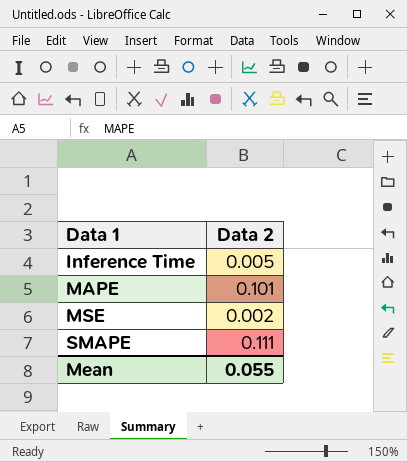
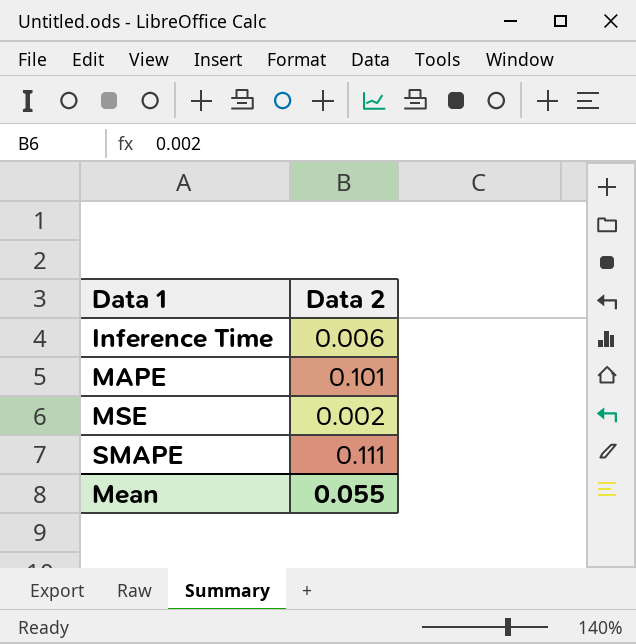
Inference Time | Data 2: 0.005 -> 0.006

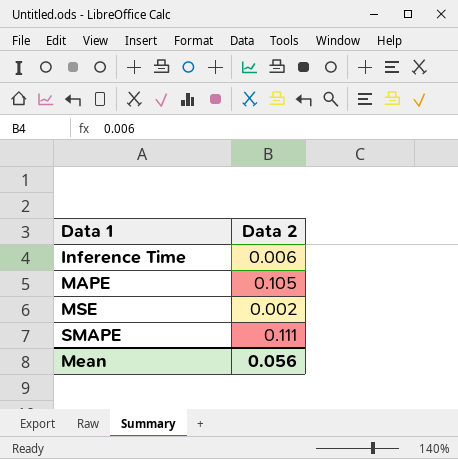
MAPE | Data 2: 0.101 -> 0.105
Mean | Data 2: 0.055 -> 0.056

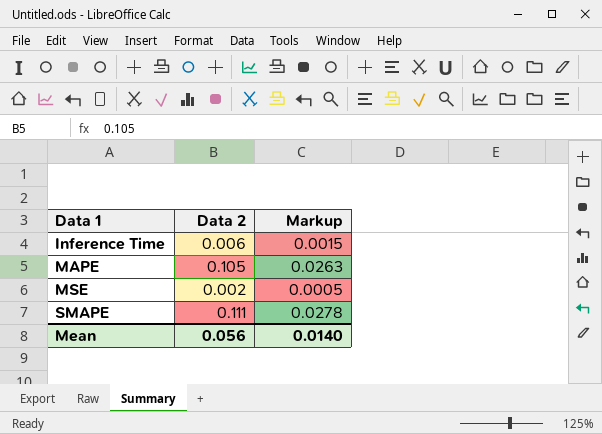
column Markup | formula: none -> [Data 2] * 0.25

